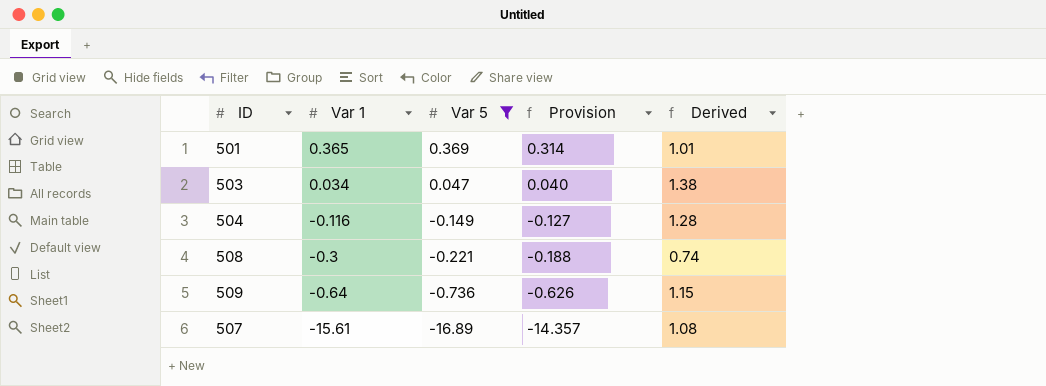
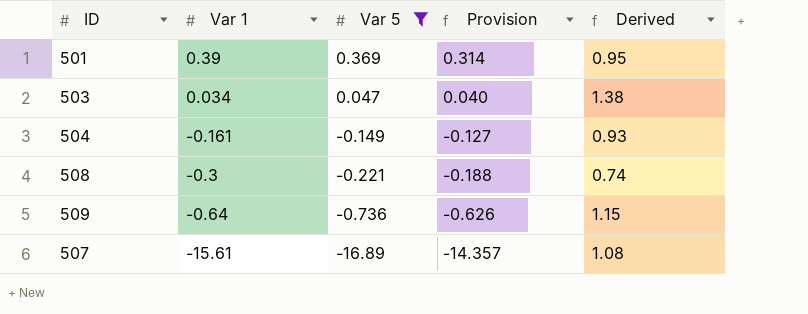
501 | Var 1: 0.365 -> 0.39
501 | Derived: 1.01 -> 0.95
504 | Var 1: -0.116 -> -0.161
504 | Derived: 1.28 -> 0.93

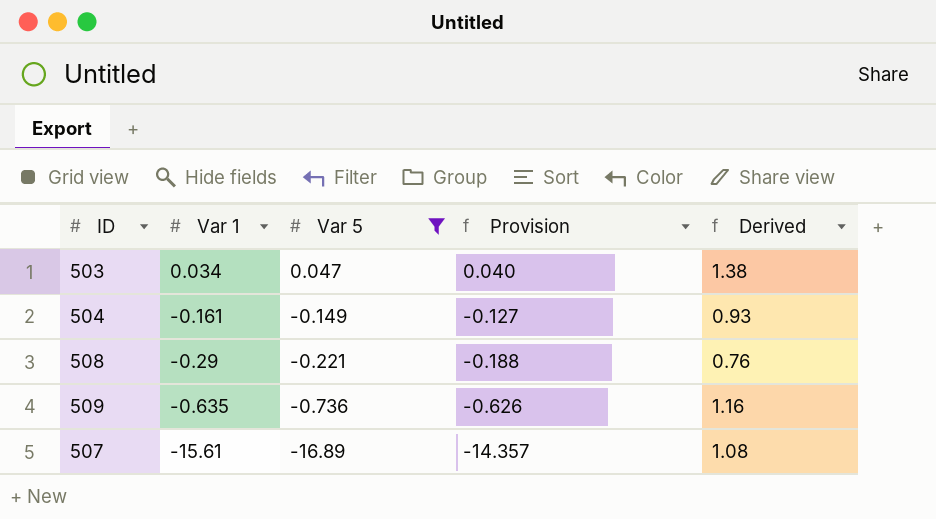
row 501: 0.39 | 0.369 | 0.314 | 0.95 -> none
508 | Var 1: -0.3 -> -0.29
508 | Derived: 0.74 -> 0.76
509 | Var 1: -0.64 -> -0.635
509 | Derived: 1.15 -> 1.16

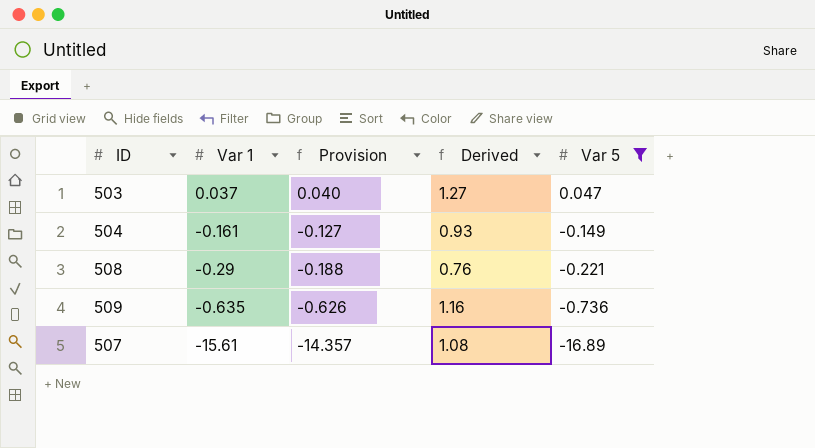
column Var 5 | position: 3 -> 5
503 | Var 1: 0.034 -> 0.037
503 | Derived: 1.38 -> 1.27

